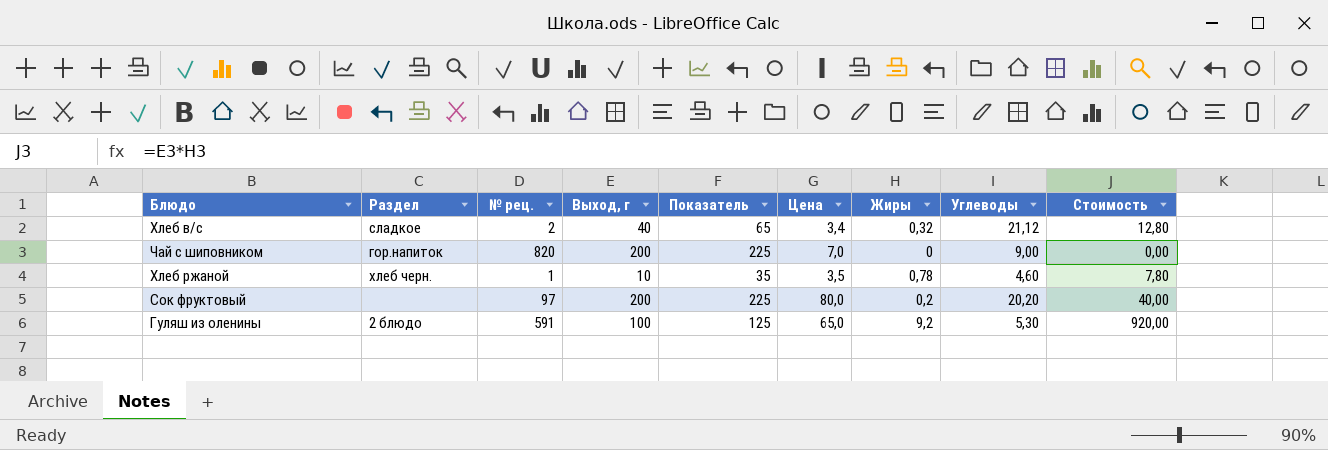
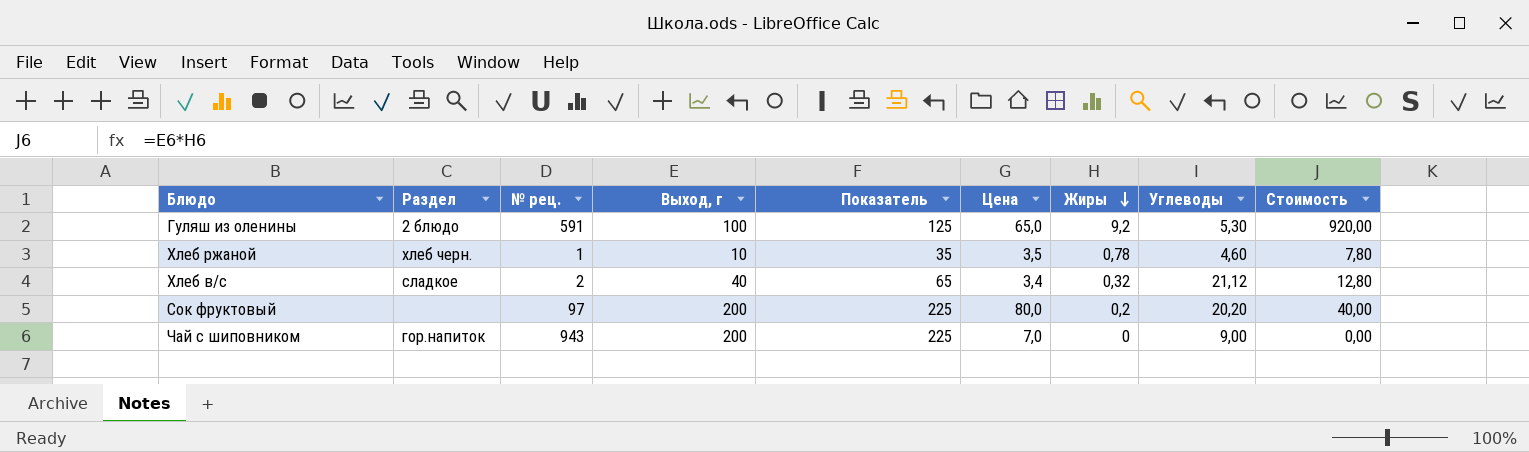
row order: none -> Жиры descending
Чай с шиповником | № рец.: 820 -> 943

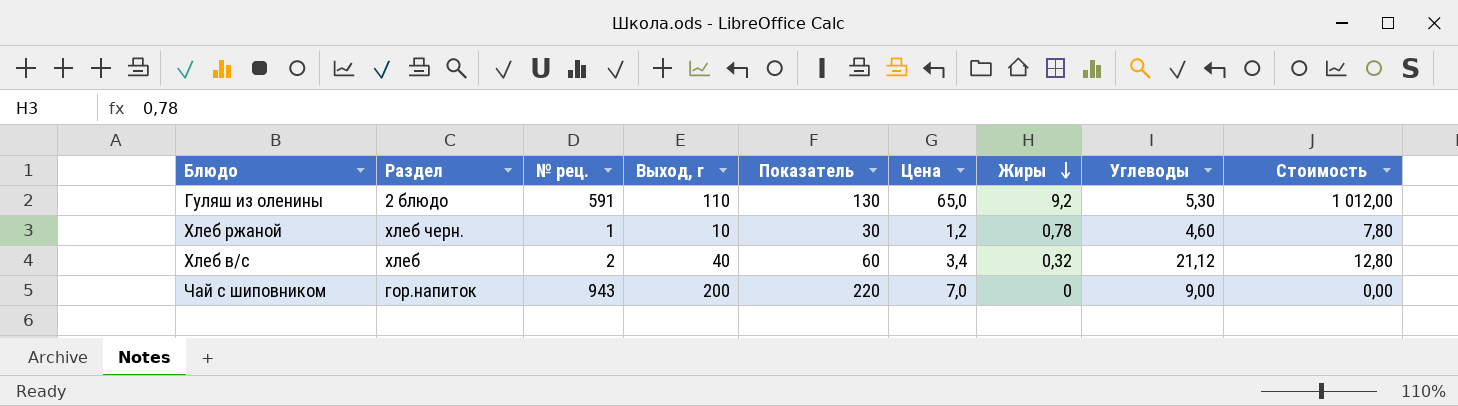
column Показатель | formula: [Выход, г] + 25 -> [Выход, г] + 20
row Сок фруктовый: none | 97 | 200 | 225 | 80,0 | 0,2 | 20,20 | 40,00 -> none
Гуляш из оленины | Выход, г: 100 -> 110
Гуляш из оленины | Стоимость: 920,00 -> 1 012,00
Хлеб ржаной | Цена: 3,5 -> 1,2
Хлеб в/с | Раздел: сладкое -> хлеб

